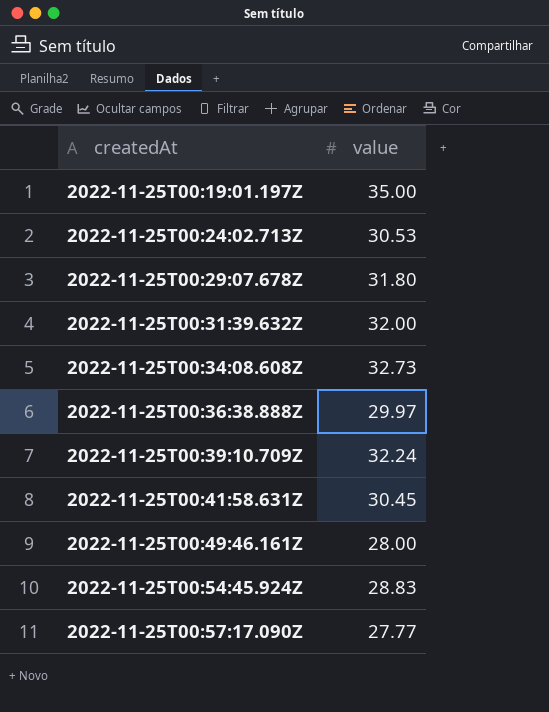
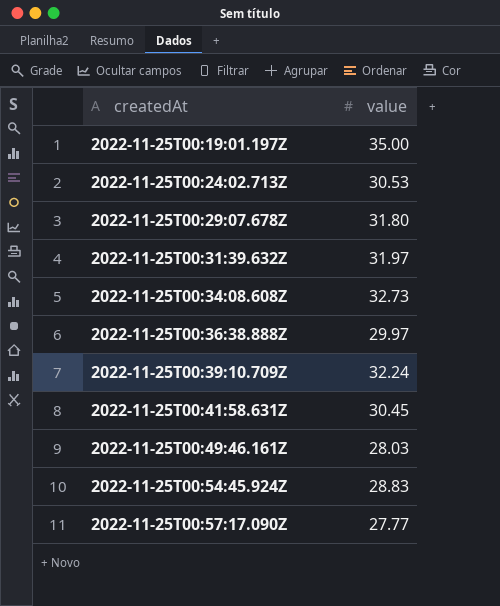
2022-11-25T00:31:39.632Z | value: 32.00 -> 31.97
2022-11-25T00:49:46.161Z | value: 28.00 -> 28.03

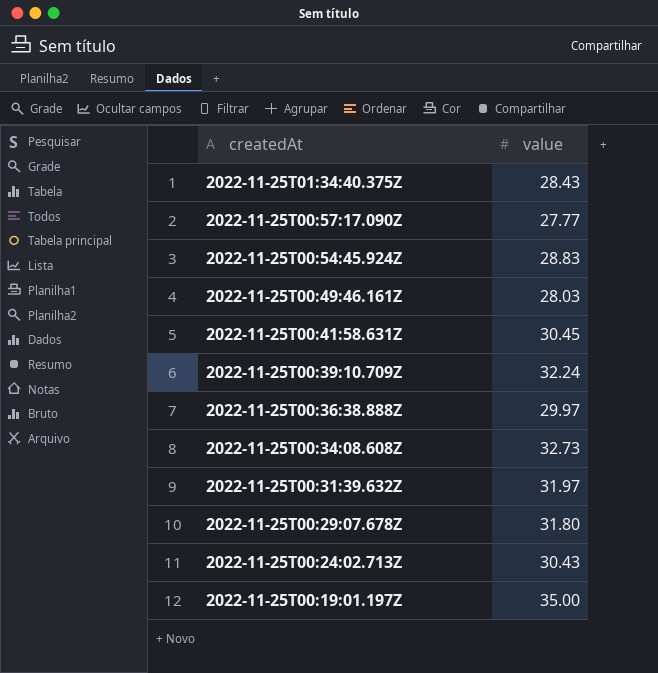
row order: createdAt ascending -> createdAt descending
row 2022-11-25T01:34:40.375Z: none -> 28.43
2022-11-25T00:24:02.713Z | value: 30.53 -> 30.43

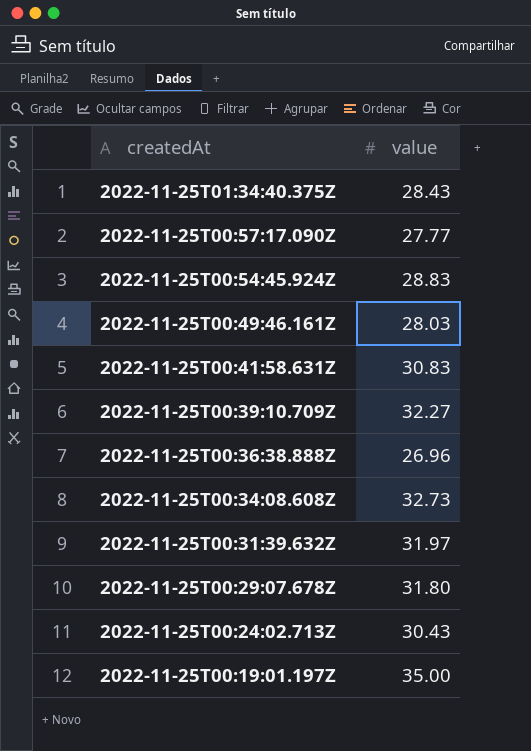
2022-11-25T00:41:58.631Z | value: 30.45 -> 30.83
2022-11-25T00:39:10.709Z | value: 32.24 -> 32.27
2022-11-25T00:36:38.888Z | value: 29.97 -> 26.96

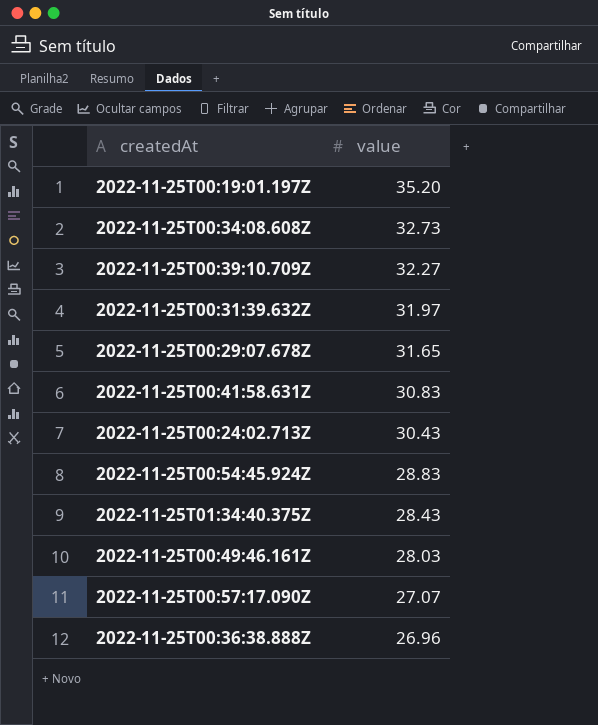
row order: createdAt descending -> value descending
2022-11-25T00:19:01.197Z | value: 35.00 -> 35.20
2022-11-25T00:29:07.678Z | value: 31.80 -> 31.65
2022-11-25T00:57:17.090Z | value: 27.77 -> 27.07

